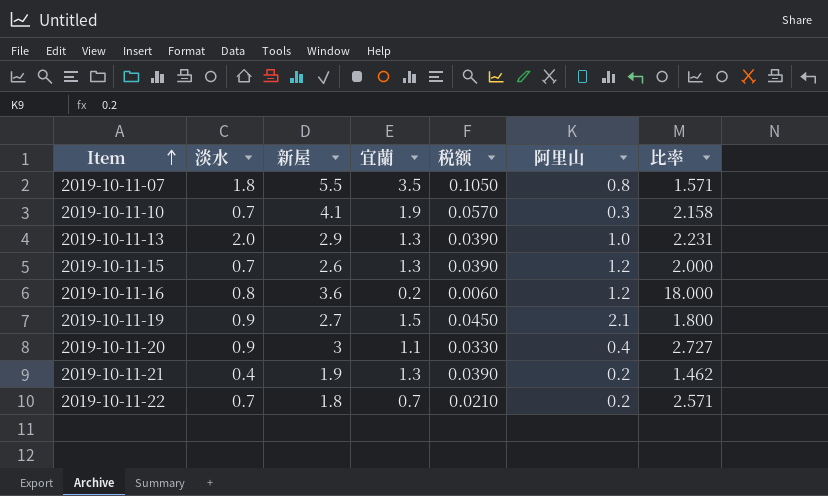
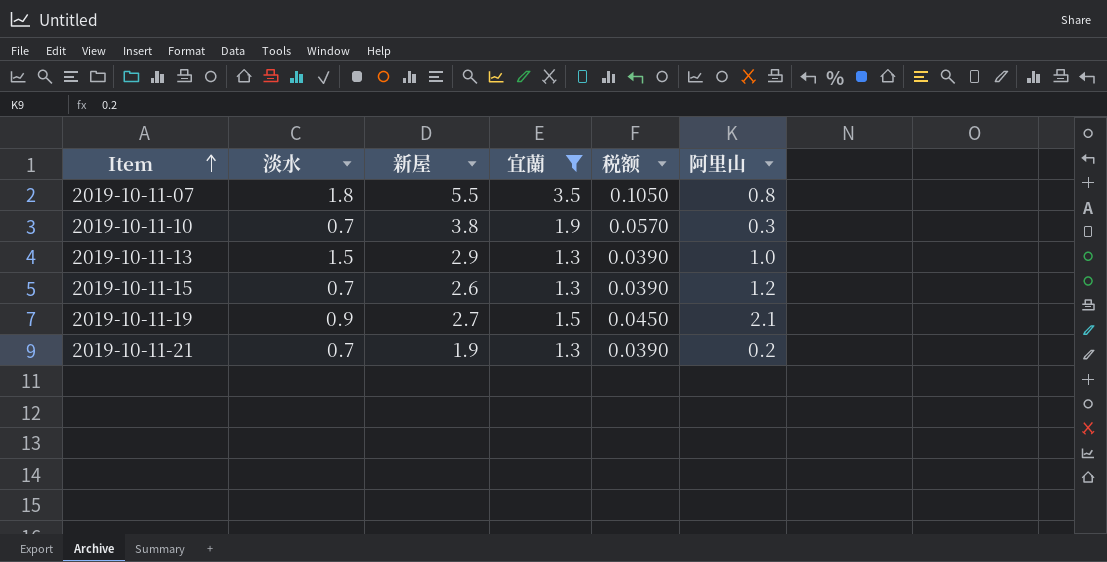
filter: none -> 宜蘭 >= 1.3
column 比率 | formula: [新屋] / [宜蘭] -> none
2019-10-11-10 | 新屋: 4.1 -> 3.8
2019-10-11-13 | 淡水: 2.0 -> 1.5
2019-10-11-21 | 淡水: 0.4 -> 0.7

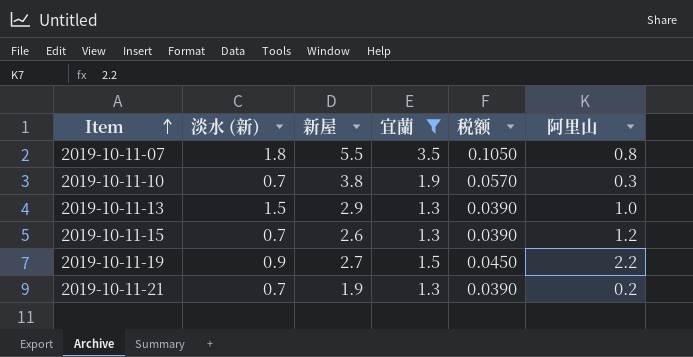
column name: 淡水 -> 淡水 (新)
2019-10-11-19 | 阿里山: 2.1 -> 2.2

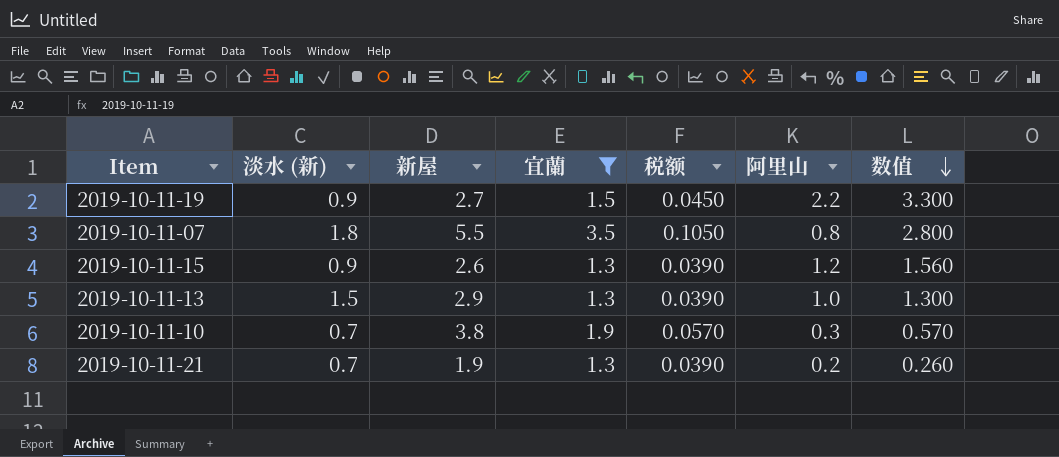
row order: Item ascending -> 数值 descending
column 数值 | formula: none -> [宜蘭] * [阿里山]
2019-10-11-15 | 淡水 (新): 0.7 -> 0.9

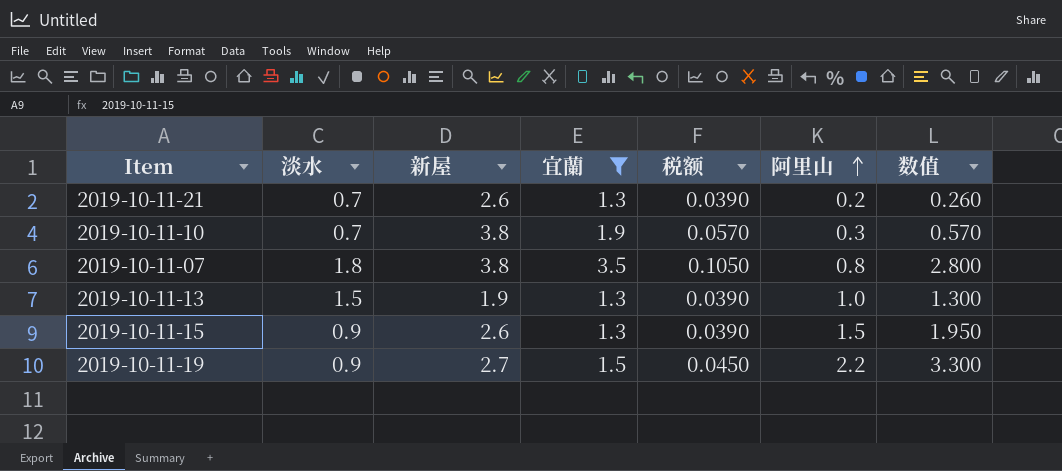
row order: 数值 descending -> 阿里山 ascending
column name: 淡水 (新) -> 淡水
2019-10-11-21 | 新屋: 1.9 -> 2.6
2019-10-11-07 | 新屋: 5.5 -> 3.8
2019-10-11-13 | 新屋: 2.9 -> 1.9
2019-10-11-15 | 阿里山: 1.2 -> 1.5
2019-10-11-15 | 数值: 1.560 -> 1.950

